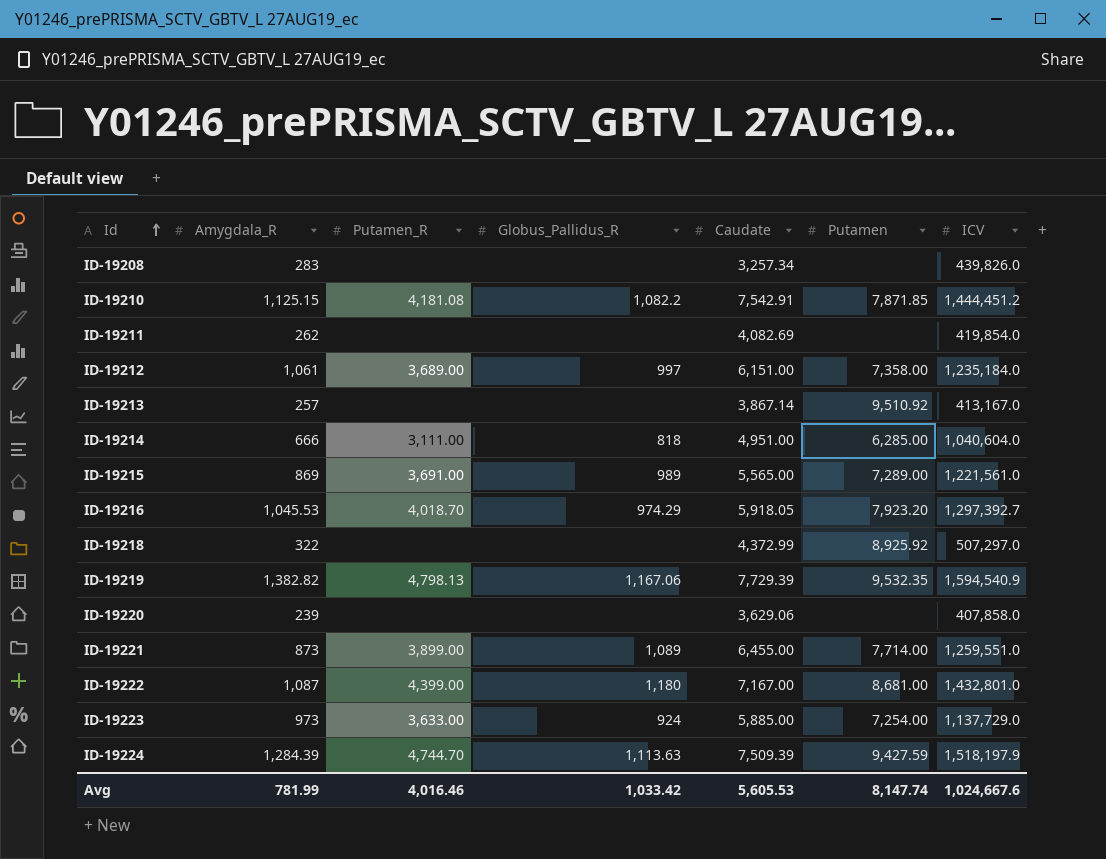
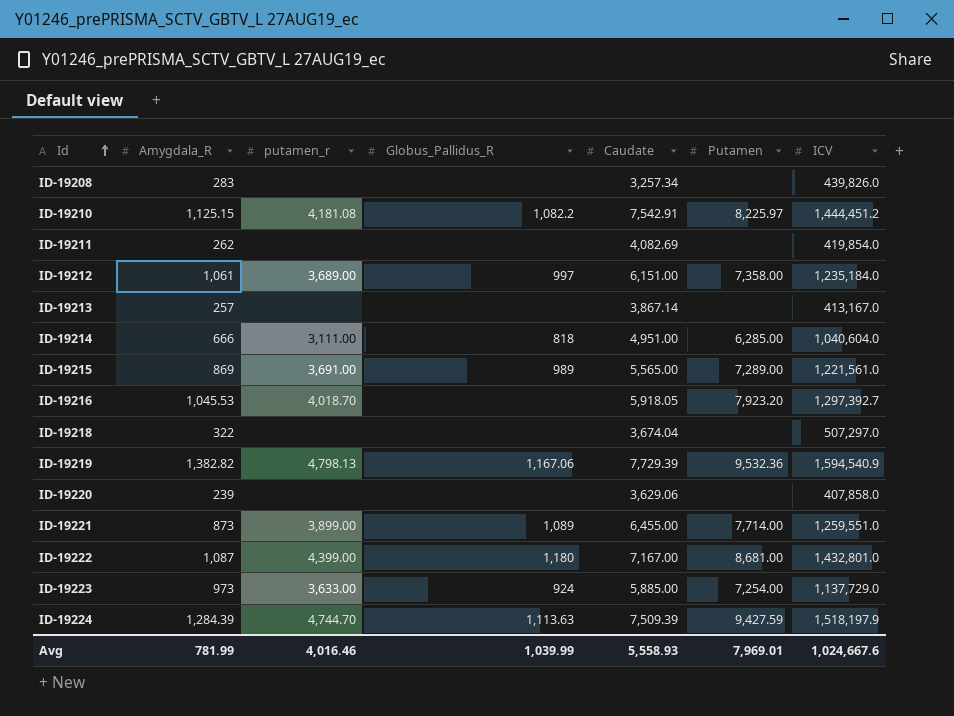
column name: Putamen_R -> putamen_r
ID-19210 | Putamen: 7,871.85 -> 8,225.97
ID-19213 | Putamen: 9,510.92 -> none
ID-19216 | Globus_Pallidus_R: 974.29 -> none
ID-19218 | Caudate: 4,372.99 -> 3,674.04
ID-19218 | Putamen: 8,925.92 -> none
ID-19219 | Putamen: 9,532.35 -> 9,532.36
Avg | Globus_Pallidus_R: 1,033.42 -> 1,039.99
Avg | Caudate: 5,605.53 -> 5,558.93
Avg | Putamen: 8,147.74 -> 7,969.01

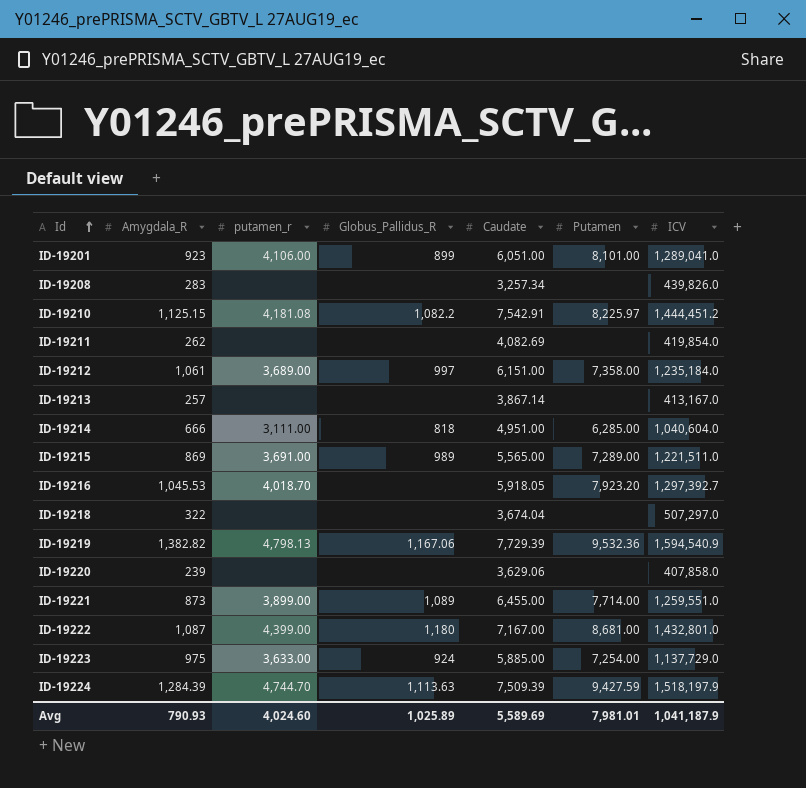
row ID-19201: none -> 923 | 4,106.00 | 899 | 6,051.00 | 8,101.00 | 1,289,041.0
ID-19215 | ICV: 1,221,561.0 -> 1,221,511.0
ID-19223 | Amygdala_R: 973 -> 975
Avg | Amygdala_R: 781.99 -> 790.93
Avg | putamen_r: 4,016.46 -> 4,024.60
Avg | Globus_Pallidus_R: 1,039.99 -> 1,025.89
Avg | Caudate: 5,558.93 -> 5,589.69
Avg | Putamen: 7,969.01 -> 7,981.01
Avg | ICV: 1,024,667.6 -> 1,041,187.9

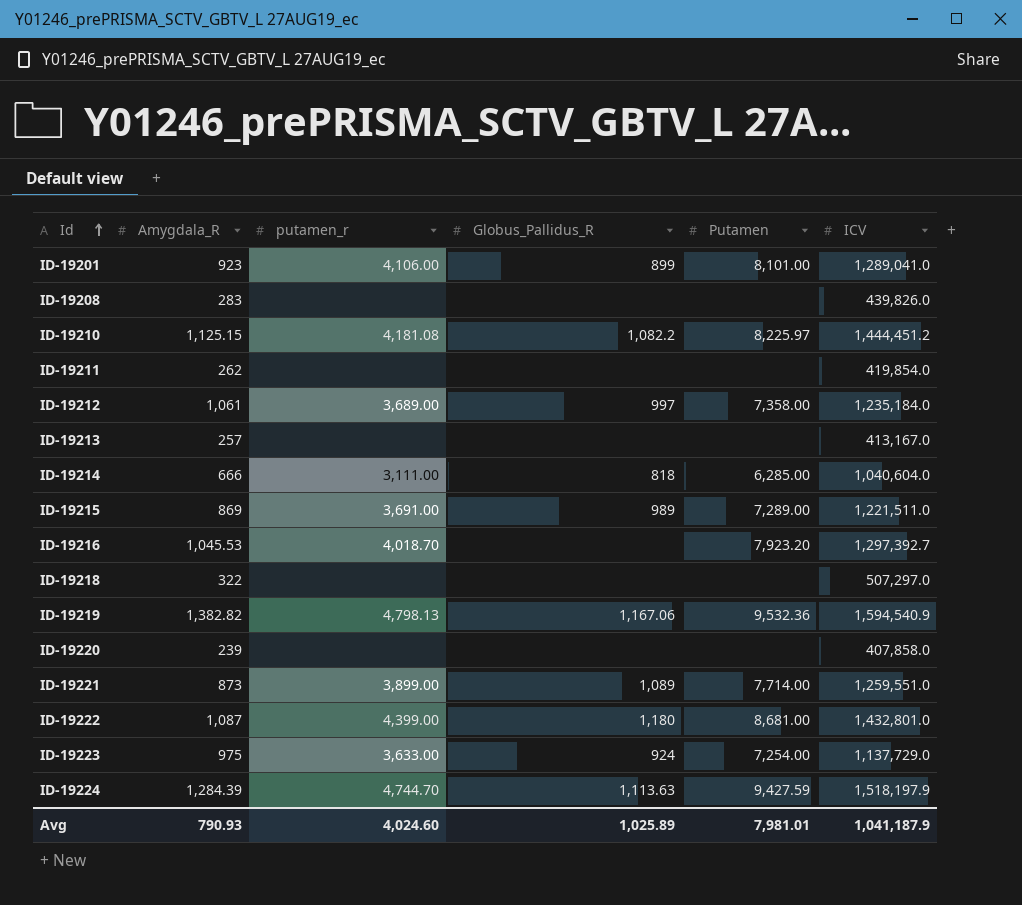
column Caudate | position: 5 -> none

